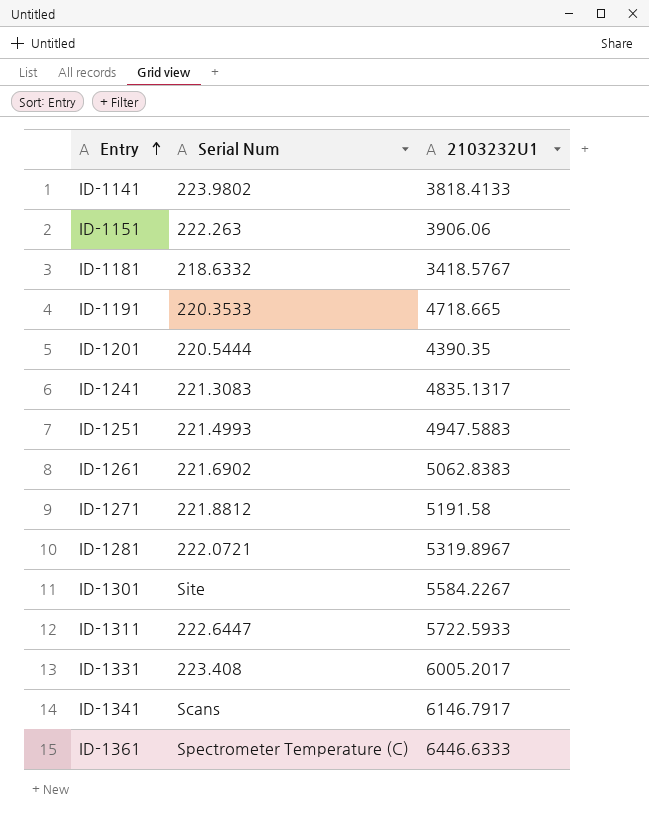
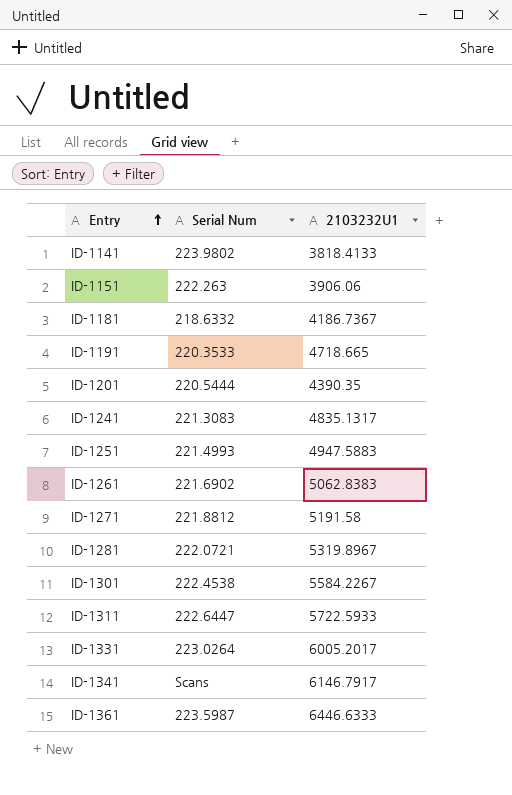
ID-1181 | 2103232U1: 3418.5767 -> 4186.7367
ID-1301 | Serial Num: Site -> 222.4538
ID-1331 | Serial Num: 223.408 -> 223.0264
ID-1361 | Serial Num: Spectrometer Temperature (C) -> 223.5987

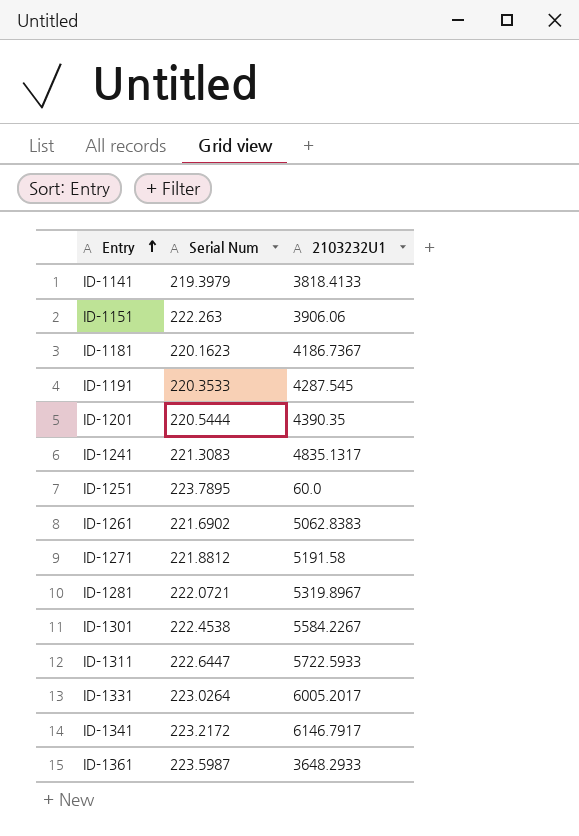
ID-1141 | Serial Num: 223.9802 -> 219.3979
ID-1181 | Serial Num: 218.6332 -> 220.1623
ID-1191 | 2103232U1: 4718.665 -> 4287.545
ID-1251 | Serial Num: 221.4993 -> 223.7895
ID-1251 | 2103232U1: 4947.5883 -> 60.0
ID-1341 | Serial Num: Scans -> 223.2172
ID-1361 | 2103232U1: 6446.6333 -> 3648.2933

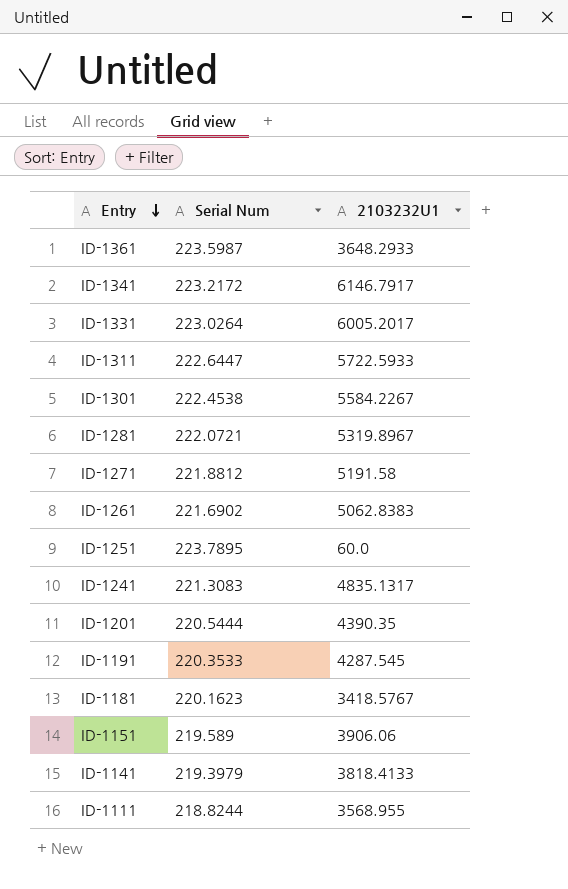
row order: Entry ascending -> Entry descending
ID-1181 | 2103232U1: 4186.7367 -> 3418.5767
ID-1151 | Serial Num: 222.263 -> 219.589
row ID-1111: none -> 218.8244 | 3568.955

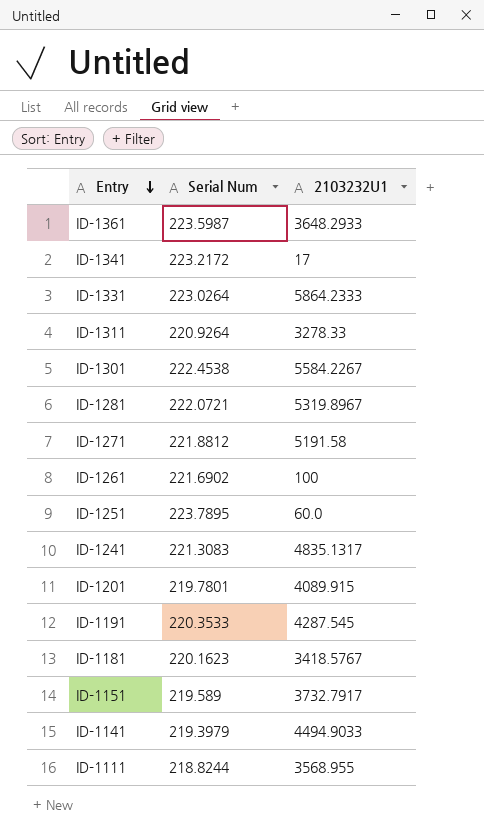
ID-1341 | 2103232U1: 6146.7917 -> 17
ID-1331 | 2103232U1: 6005.2017 -> 5864.2333
ID-1311 | Serial Num: 222.6447 -> 220.9264
ID-1311 | 2103232U1: 5722.5933 -> 3278.33
ID-1261 | 2103232U1: 5062.8383 -> 100
ID-1201 | Serial Num: 220.5444 -> 219.7801
ID-1201 | 2103232U1: 4390.35 -> 4089.915
ID-1151 | 2103232U1: 3906.06 -> 3732.7917
ID-1141 | 2103232U1: 3818.4133 -> 4494.9033

